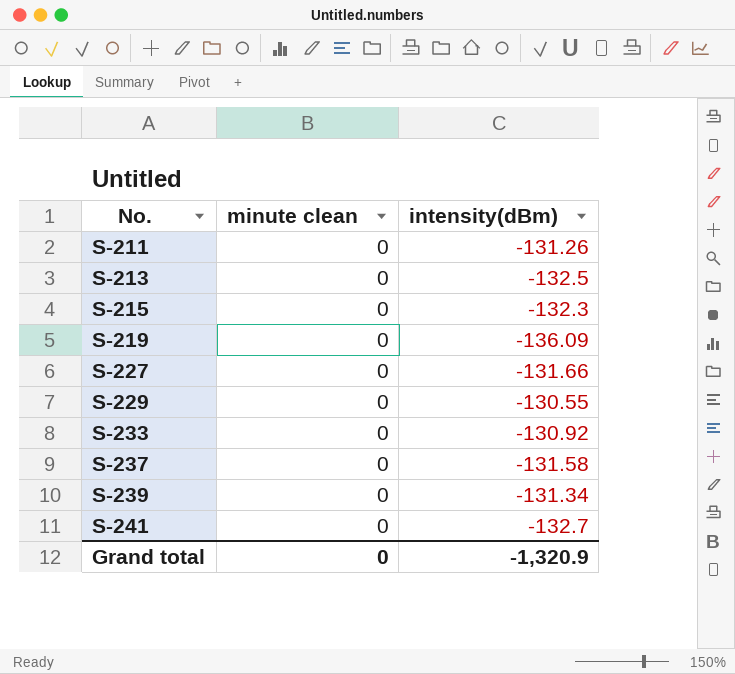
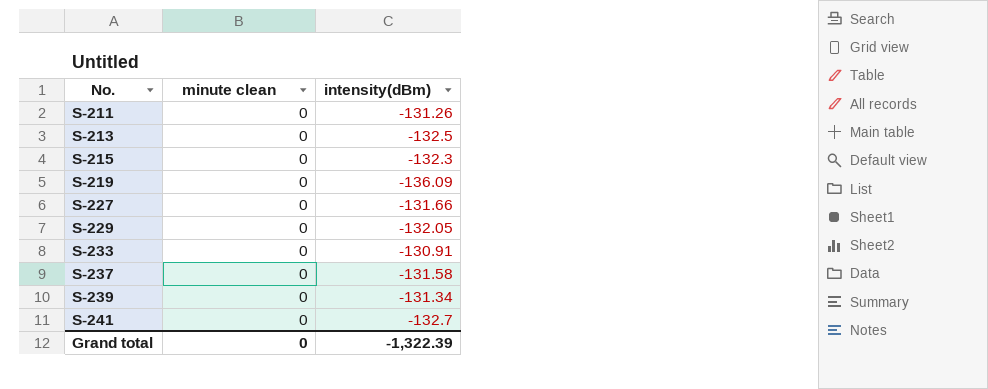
S-229 | intensity(dBm): -130.55 -> -132.05
S-233 | intensity(dBm): -130.92 -> -130.91
Grand total | intensity(dBm): -1,320.9 -> -1,322.39

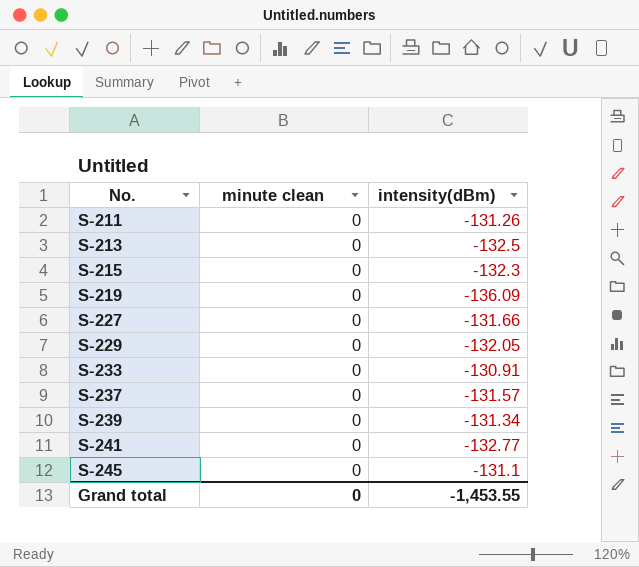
S-237 | intensity(dBm): -131.58 -> -131.57
S-241 | intensity(dBm): -132.7 -> -132.77
row S-245: none -> 0 | -131.1
Grand total | intensity(dBm): -1,322.39 -> -1,453.55

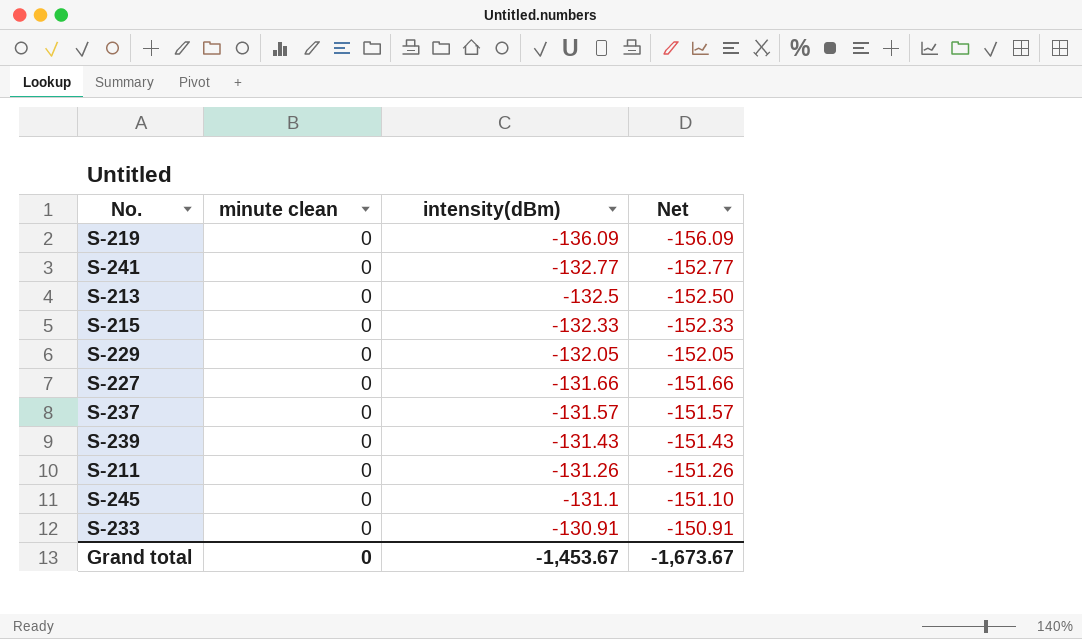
row order: No. ascending -> intensity(dBm) ascending
column Net | formula: none -> [intensity(dBm)] - 20
S-215 | intensity(dBm): -132.3 -> -132.33
S-239 | intensity(dBm): -131.34 -> -131.43
Grand total | intensity(dBm): -1,453.55 -> -1,453.67

